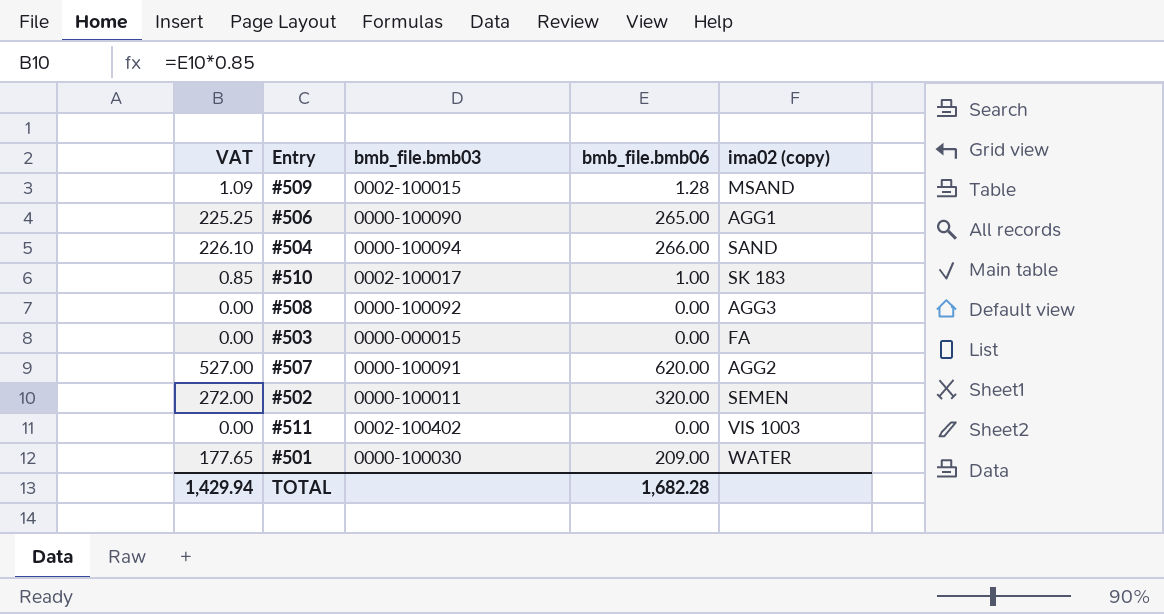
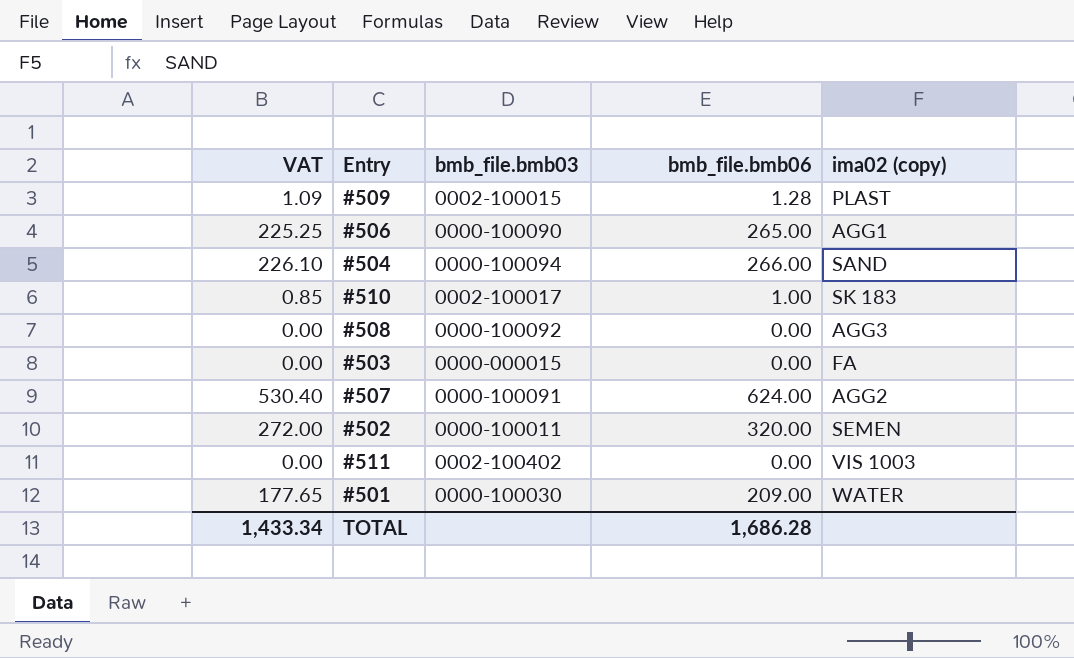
#509 | ima02 (copy): MSAND -> PLAST
#507 | VAT: 527.00 -> 530.40
#507 | bmb_file.bmb06: 620.00 -> 624.00
TOTAL | VAT: 1,429.94 -> 1,433.34
TOTAL | bmb_file.bmb06: 1,682.28 -> 1,686.28

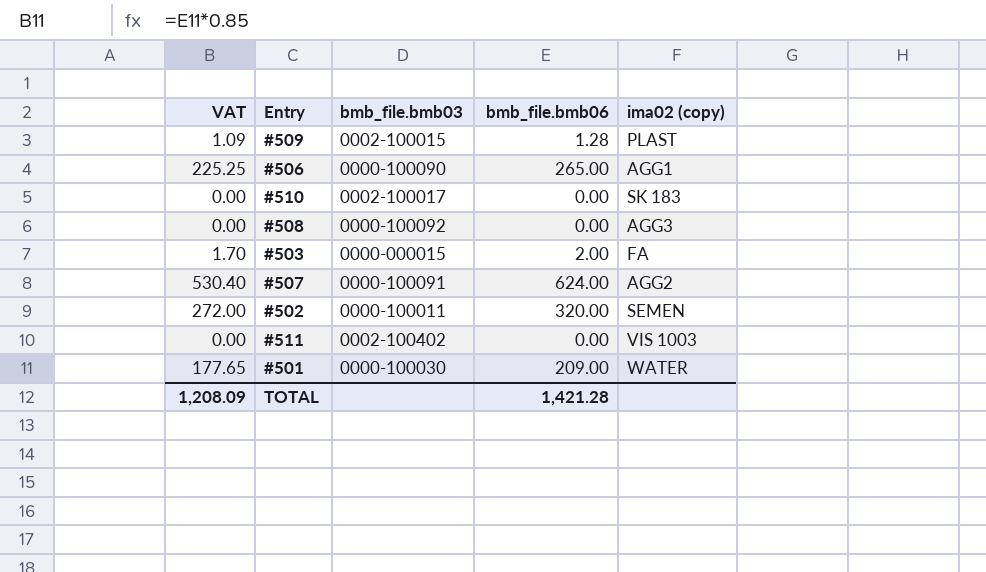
row #504: 226.10 | 0000-100094 | 266.00 | SAND -> none
#510 | VAT: 0.85 -> 0.00
#510 | bmb_file.bmb06: 1.00 -> 0.00
#503 | VAT: 0.00 -> 1.70
#503 | bmb_file.bmb06: 0.00 -> 2.00
TOTAL | VAT: 1,433.34 -> 1,208.09
TOTAL | bmb_file.bmb06: 1,686.28 -> 1,421.28

